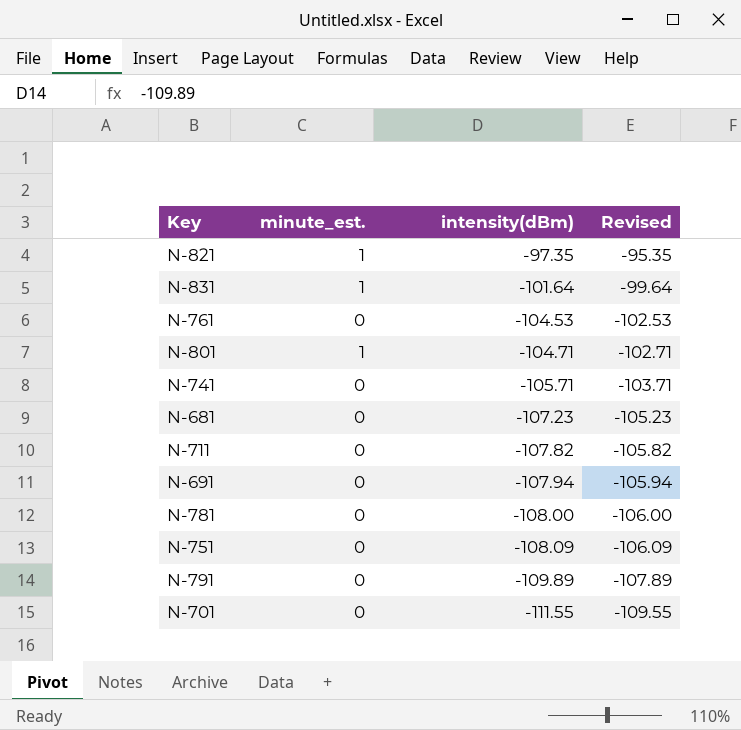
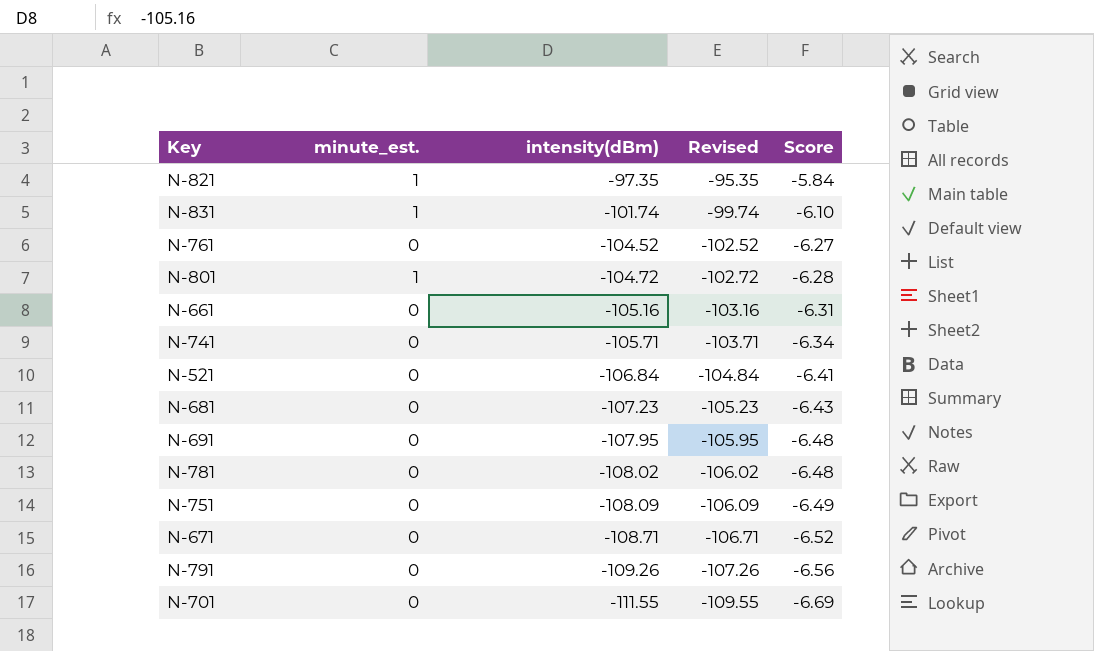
column Score | formula: none -> [intensity(dBm)] * 0.06
row N-711: 0 | -107.82 | -105.82 -> none
N-831 | intensity(dBm): -101.64 -> -101.74
N-831 | Revised: -99.64 -> -99.74
N-761 | intensity(dBm): -104.53 -> -104.52
N-761 | Revised: -102.53 -> -102.52
N-801 | intensity(dBm): -104.71 -> -104.72
N-801 | Revised: -102.71 -> -102.72
row N-661: none -> 0 | -105.16 | -103.16 | -6.31
row N-521: none -> 0 | -106.84 | -104.84 | -6.41
N-691 | intensity(dBm): -107.94 -> -107.95
N-691 | Revised: -105.94 -> -105.95
N-781 | intensity(dBm): -108.00 -> -108.02
N-781 | Revised: -106.00 -> -106.02
row N-671: none -> 0 | -108.71 | -106.71 | -6.52
N-791 | intensity(dBm): -109.89 -> -109.26
N-791 | Revised: -107.89 -> -107.26

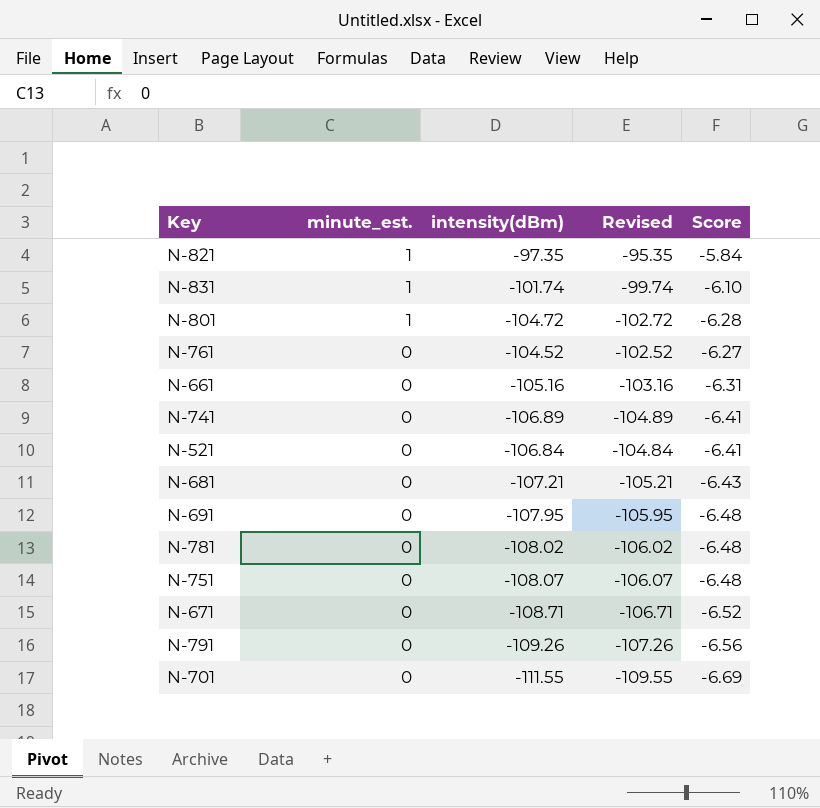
row order: intensity(dBm) descending -> minute_est. descending
N-741 | intensity(dBm): -105.71 -> -106.89
N-741 | Revised: -103.71 -> -104.89
N-741 | Score: -6.34 -> -6.41
N-681 | intensity(dBm): -107.23 -> -107.21
N-681 | Revised: -105.23 -> -105.21
N-751 | intensity(dBm): -108.09 -> -108.07
N-751 | Revised: -106.09 -> -106.07
N-751 | Score: -6.49 -> -6.48

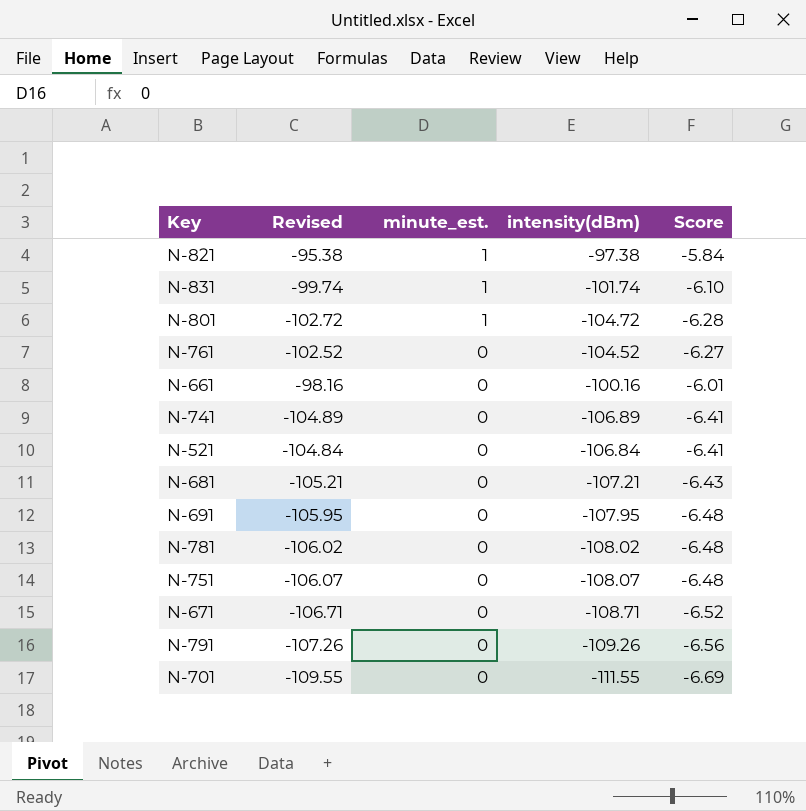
column Revised | position: 4 -> 2
N-821 | Revised: -95.35 -> -95.38
N-821 | intensity(dBm): -97.35 -> -97.38
N-661 | Revised: -103.16 -> -98.16
N-661 | intensity(dBm): -105.16 -> -100.16
N-661 | Score: -6.31 -> -6.01

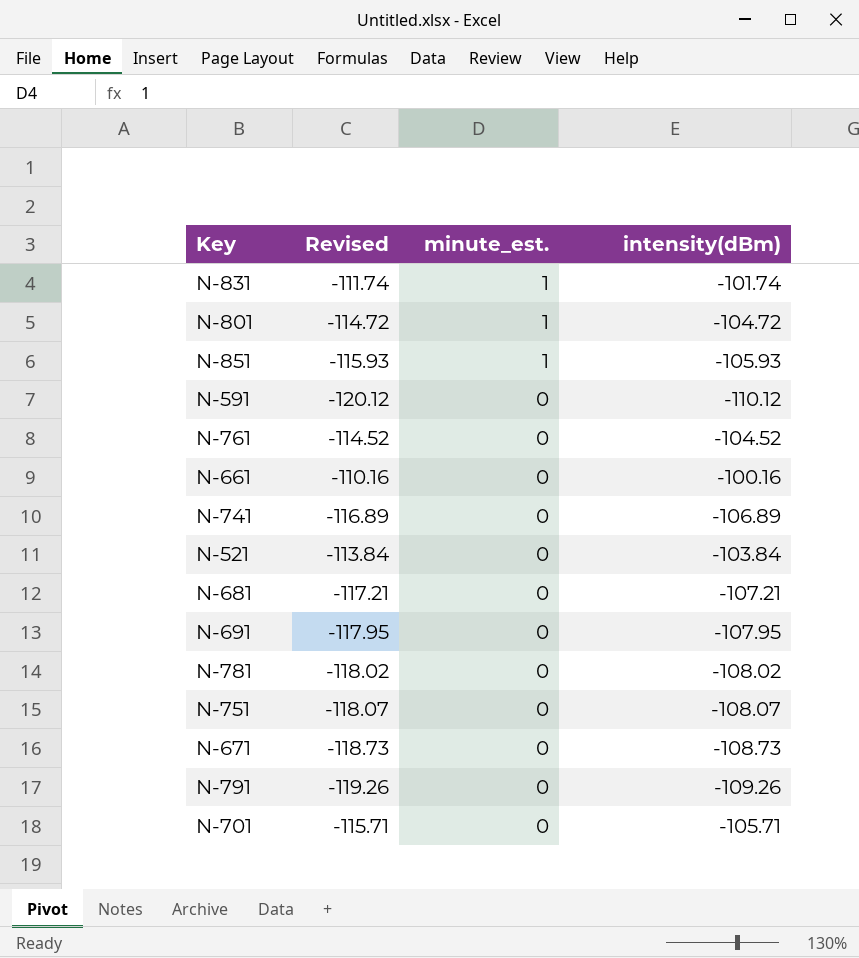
column Score | formula: [intensity(dBm)] * 0.06 -> none
column Revised | formula: [intensity(dBm)] + 2 -> [intensity(dBm)] - 10
row N-821: -95.38 | 1 | -97.38 | -5.84 -> none
row N-851: none -> -115.93 | 1 | -105.93
row N-591: none -> -120.12 | 0 | -110.12
N-521 | intensity(dBm): -106.84 -> -103.84
N-671 | intensity(dBm): -108.71 -> -108.73
N-701 | intensity(dBm): -111.55 -> -105.71

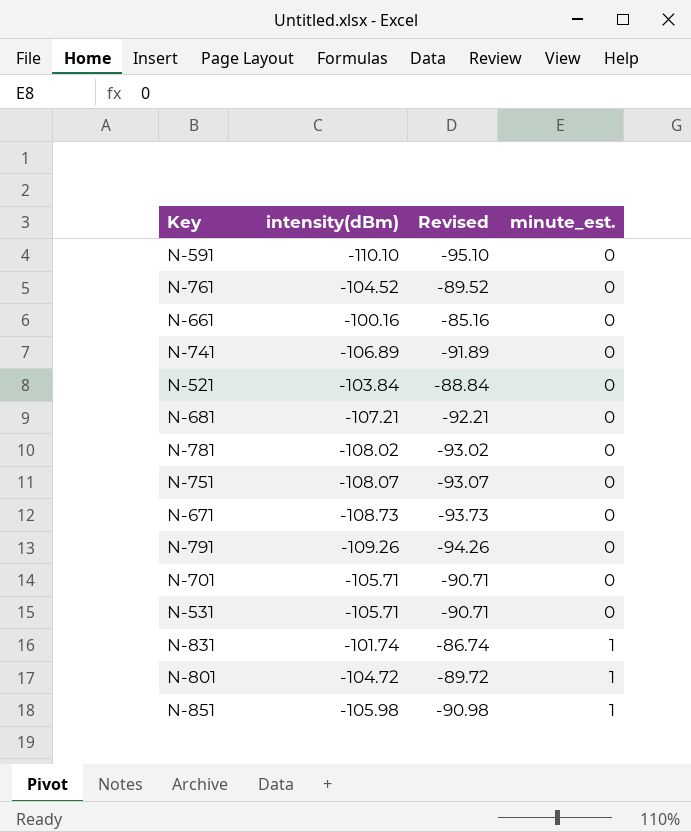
row order: minute_est. descending -> minute_est. ascending
column intensity(dBm) | position: 4 -> 2
column Revised | formula: [intensity(dBm)] - 10 -> [intensity(dBm)] + 15
row N-691: -117.95 | 0 | -107.95 -> none
N-591 | intensity(dBm): -110.12 -> -110.10
row N-531: none -> -105.71 | -90.71 | 0
N-851 | intensity(dBm): -105.93 -> -105.98

